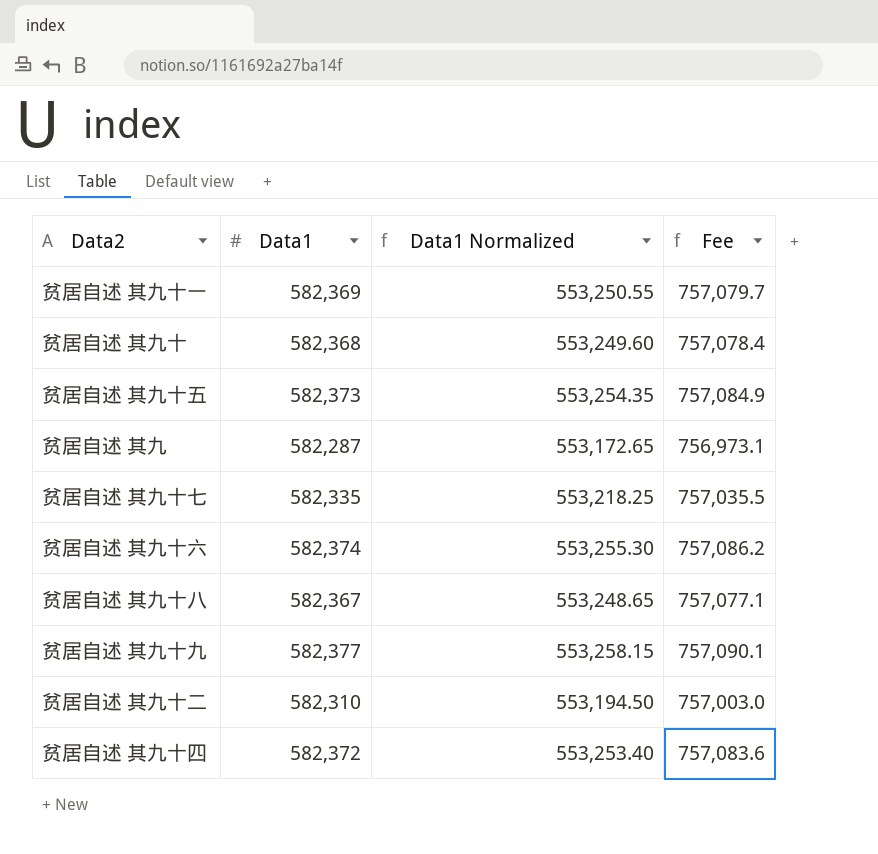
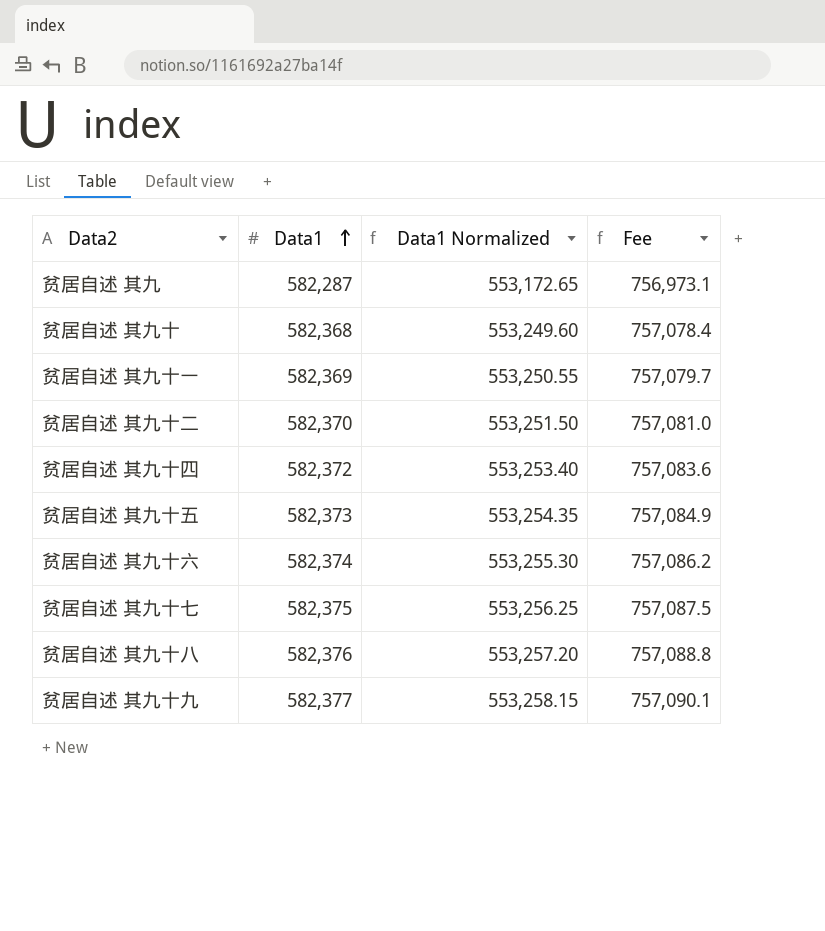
row order: none -> Data1 ascending
贫居自述 其九十二 | Data1: 582,310 -> 582,370
贫居自述 其九十二 | Data1 Normalized: 553,194.50 -> 553,251.50
贫居自述 其九十二 | Fee: 757,003.0 -> 757,081.0
贫居自述 其九十七 | Data1: 582,335 -> 582,375
贫居自述 其九十七 | Data1 Normalized: 553,218.25 -> 553,256.25
贫居自述 其九十七 | Fee: 757,035.5 -> 757,087.5
贫居自述 其九十八 | Data1: 582,367 -> 582,376
贫居自述 其九十八 | Data1 Normalized: 553,248.65 -> 553,257.20
贫居自述 其九十八 | Fee: 757,077.1 -> 757,088.8

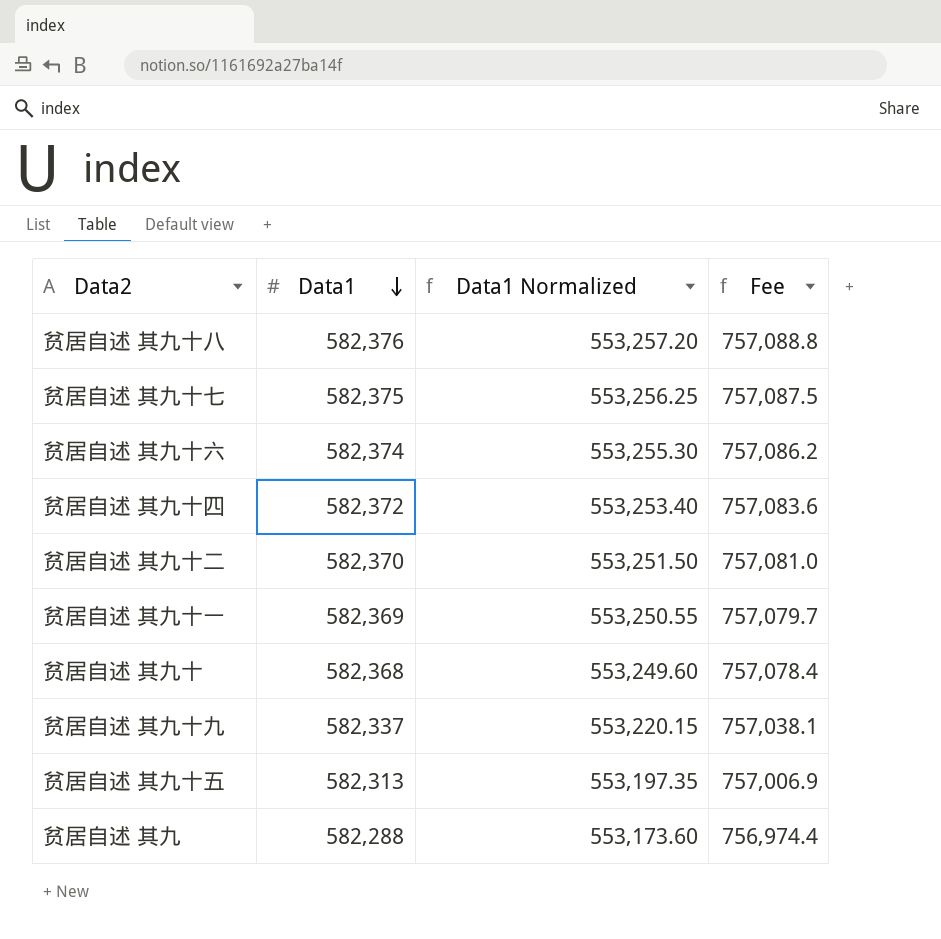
row order: Data1 ascending -> Data1 descending
贫居自述 其九十九 | Data1: 582,377 -> 582,337
贫居自述 其九十九 | Data1 Normalized: 553,258.15 -> 553,220.15
贫居自述 其九十九 | Fee: 757,090.1 -> 757,038.1
贫居自述 其九十五 | Data1: 582,373 -> 582,313
贫居自述 其九十五 | Data1 Normalized: 553,254.35 -> 553,197.35
贫居自述 其九十五 | Fee: 757,084.9 -> 757,006.9
贫居自述 其九 | Data1: 582,287 -> 582,288
贫居自述 其九 | Data1 Normalized: 553,172.65 -> 553,173.60
贫居自述 其九 | Fee: 756,973.1 -> 756,974.4

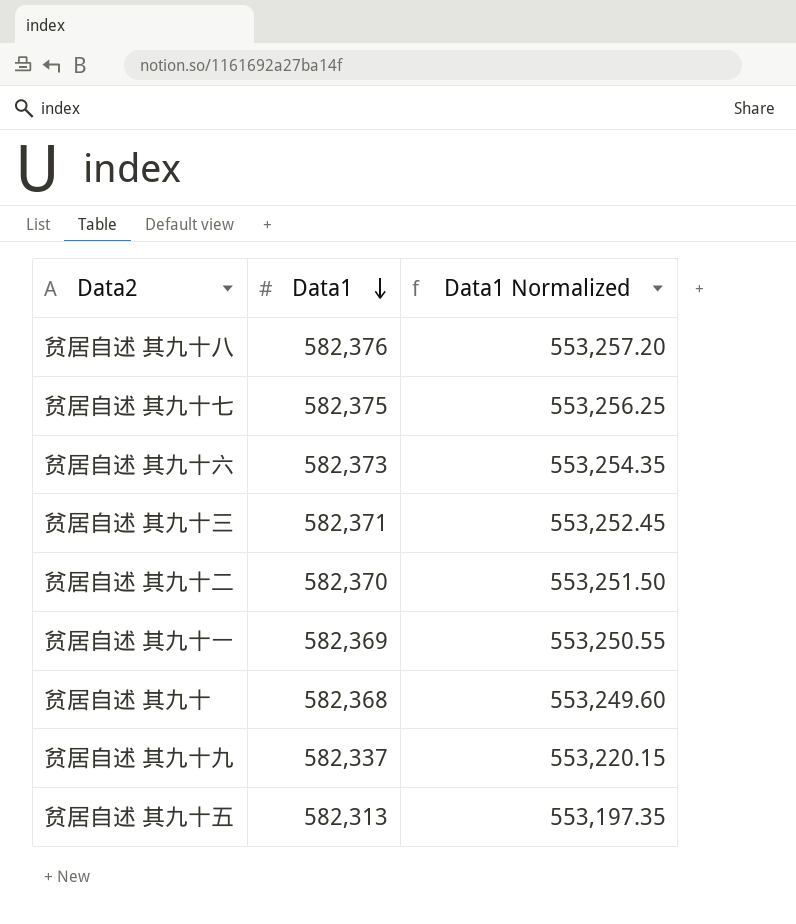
column Fee | formula: [Data1] * 1.3 -> none
row 贫居自述 其九十四: 582,372 | 553,253.40 | 757,083.6 -> none
row 贫居自述 其九: 582,288 | 553,173.60 | 756,974.4 -> none
贫居自述 其九十六 | Data1: 582,374 -> 582,373
贫居自述 其九十六 | Data1 Normalized: 553,255.30 -> 553,254.35
row 贫居自述 其九十三: none -> 582,371 | 553,252.45

